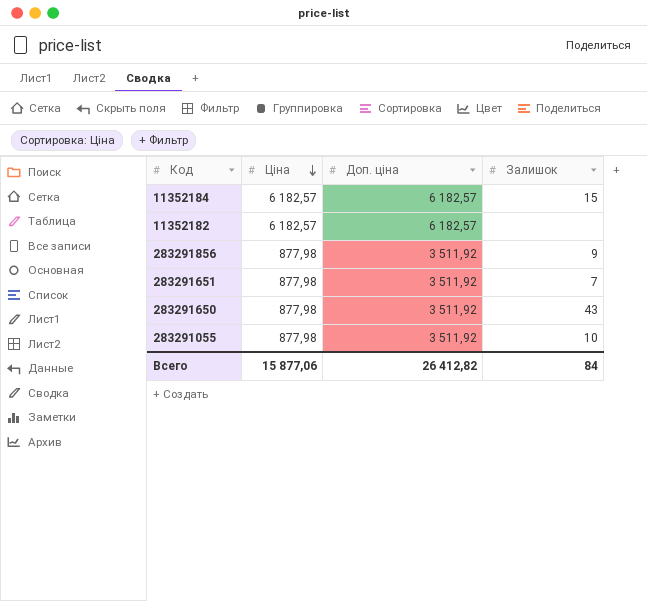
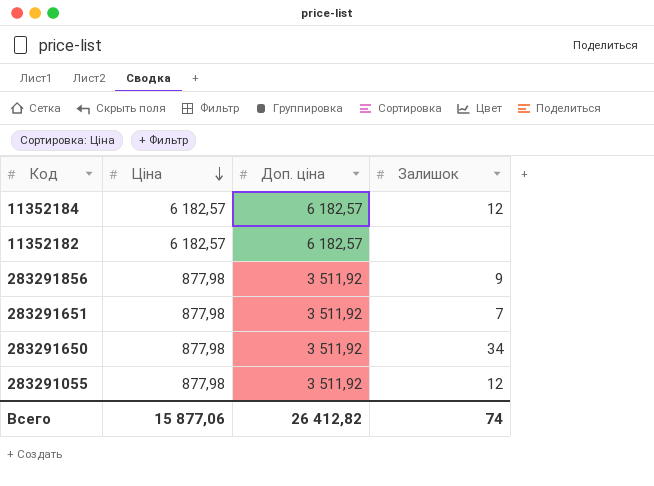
11352184 | Залишок: 15 -> 12
283291650 | Залишок: 43 -> 34
283291055 | Залишок: 10 -> 12
Всего | Залишок: 84 -> 74

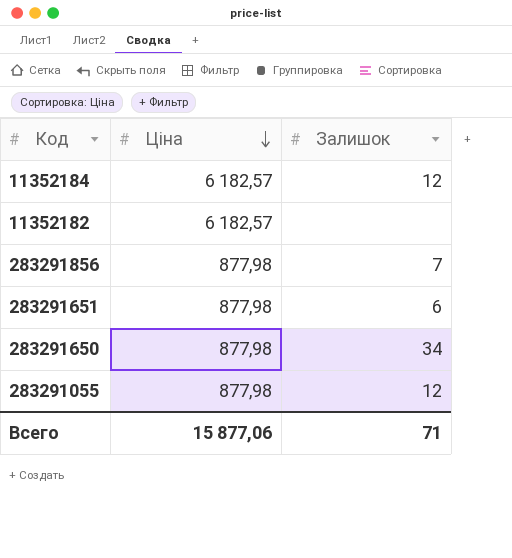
column Доп. ціна | position: 3 -> none
283291856 | Залишок: 9 -> 7
283291651 | Залишок: 7 -> 6
Всего | Залишок: 74 -> 71

